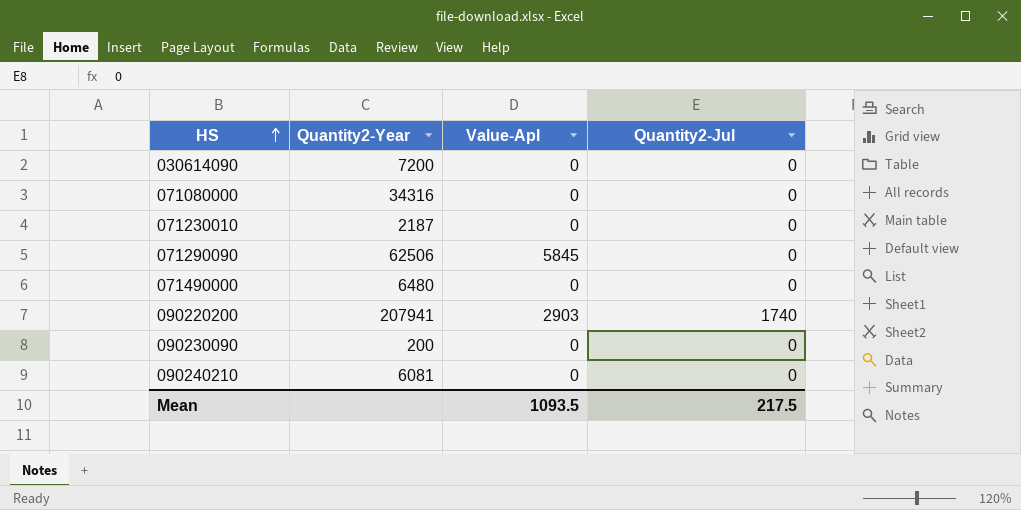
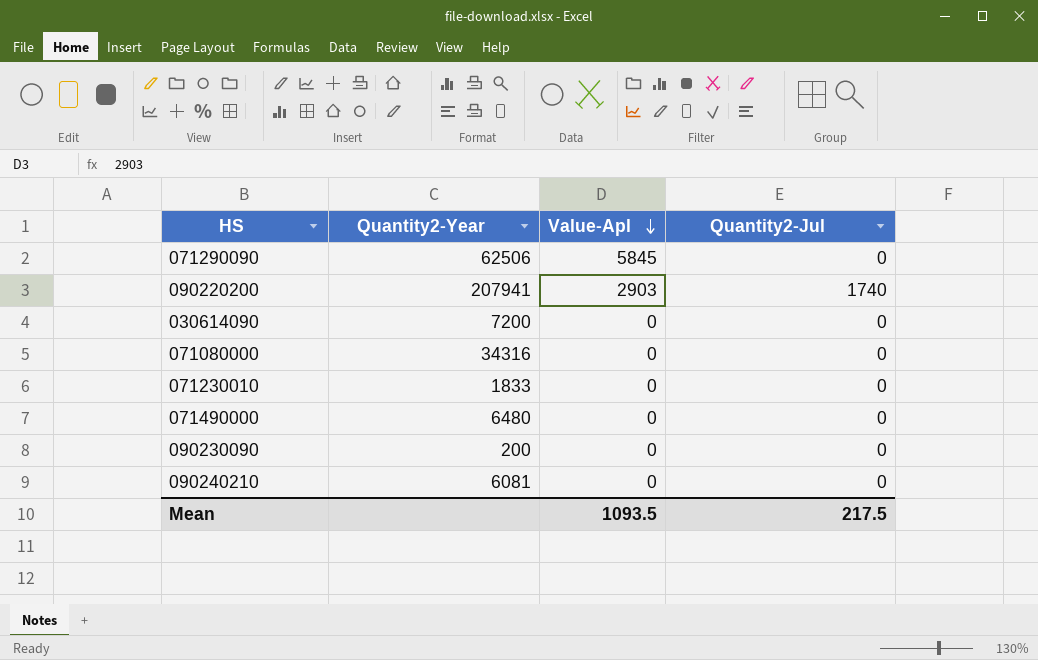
row order: HS ascending -> Value-Apl descending
071230010 | Quantity2-Year: 2187 -> 1833

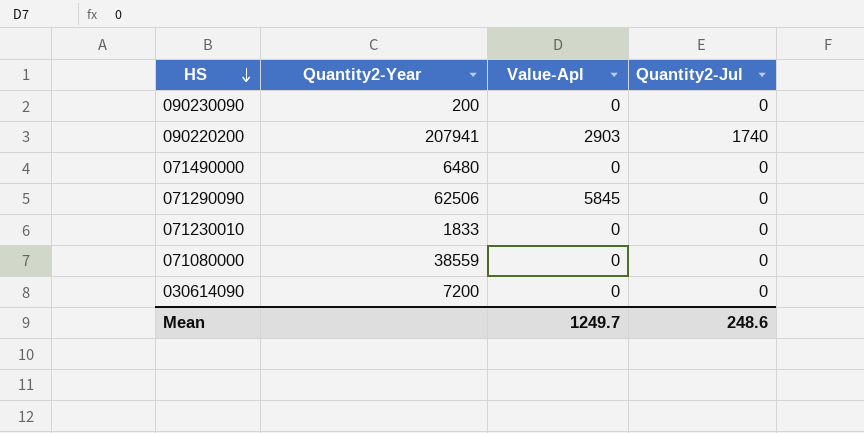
row order: Value-Apl descending -> HS descending
row 090240210: 6081 | 0 | 0 -> none
071080000 | Quantity2-Year: 34316 -> 38559
Mean | Value-Apl: 1093.5 -> 1249.7
Mean | Quantity2-Jul: 217.5 -> 248.6

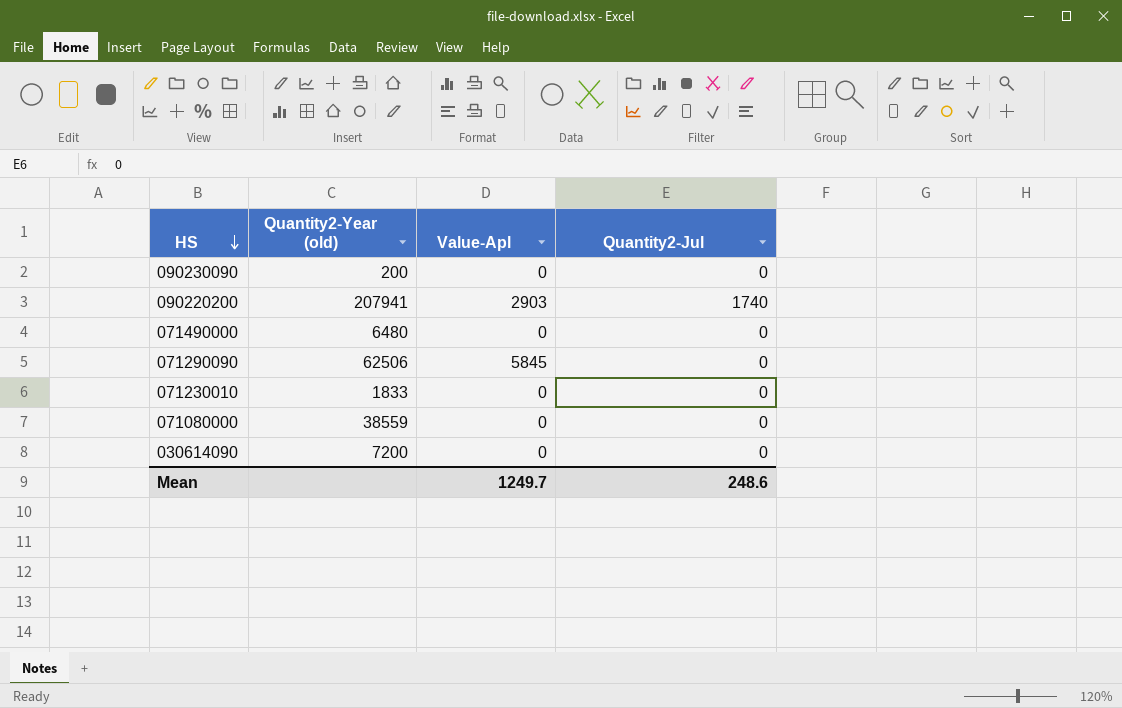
column name: Quantity2-Year -> Quantity2-Year (old)

